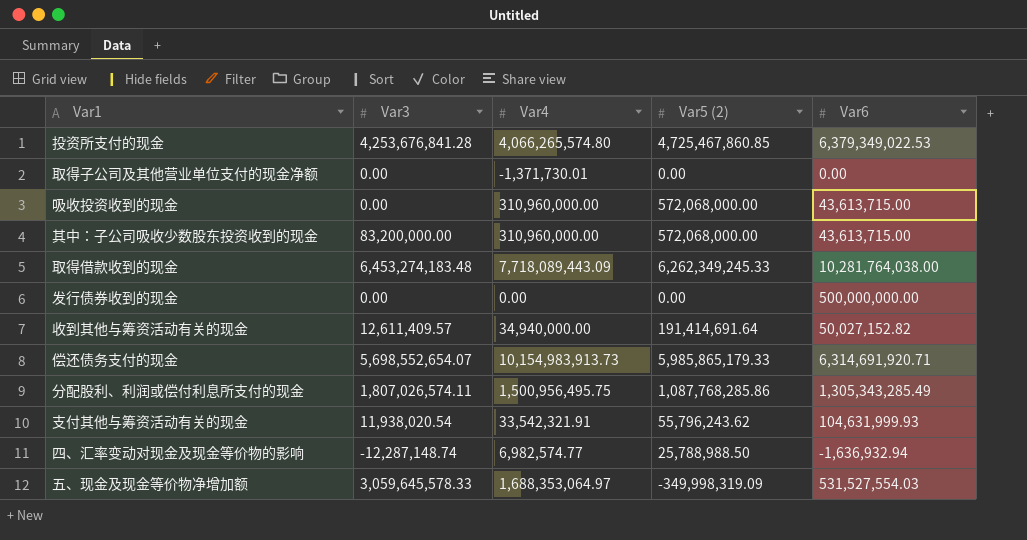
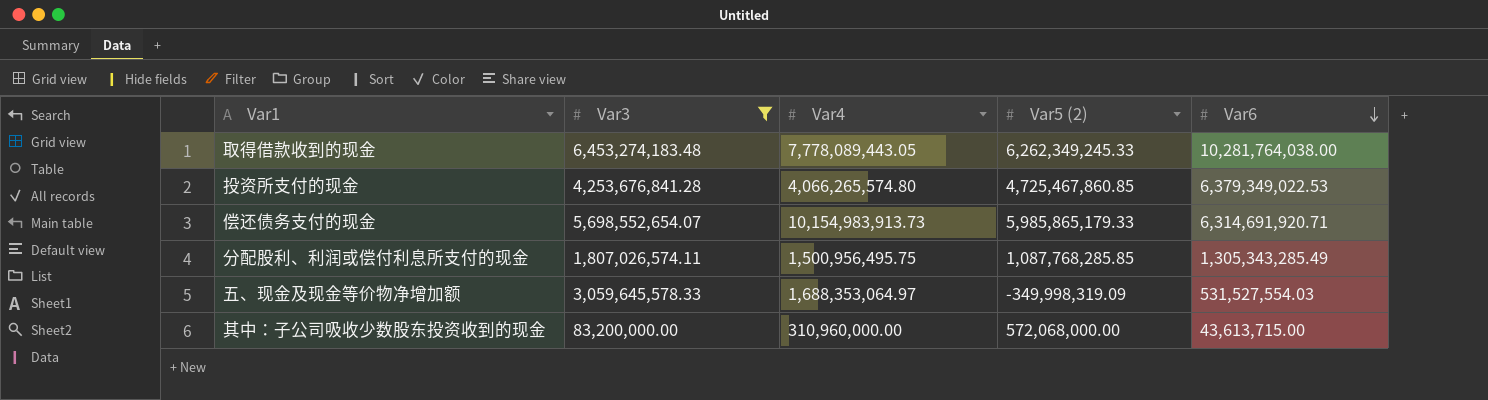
filter: none -> Var3 >= 83,200,000.00
row order: none -> Var6 descending
取得借款收到的现金 | Var4: 7,718,089,443.09 -> 7,778,089,443.05
分配股利、利润或偿付利息所支付的现金 | Var5 (2): 1,087,768,285.86 -> 1,087,768,285.85

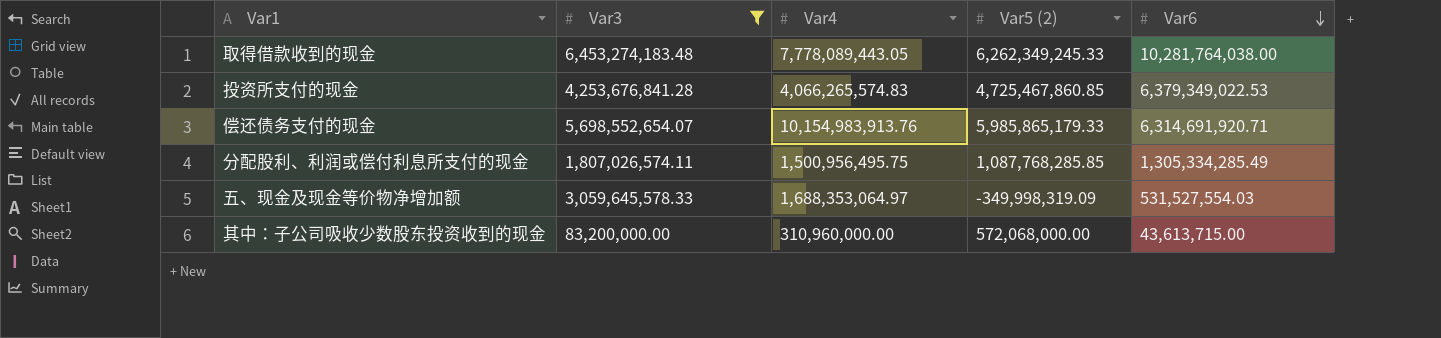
投资所支付的现金 | Var4: 4,066,265,574.80 -> 4,066,265,574.83
偿还债务支付的现金 | Var4: 10,154,983,913.73 -> 10,154,983,913.76
分配股利、利润或偿付利息所支付的现金 | Var6: 1,305,343,285.49 -> 1,305,334,285.49

